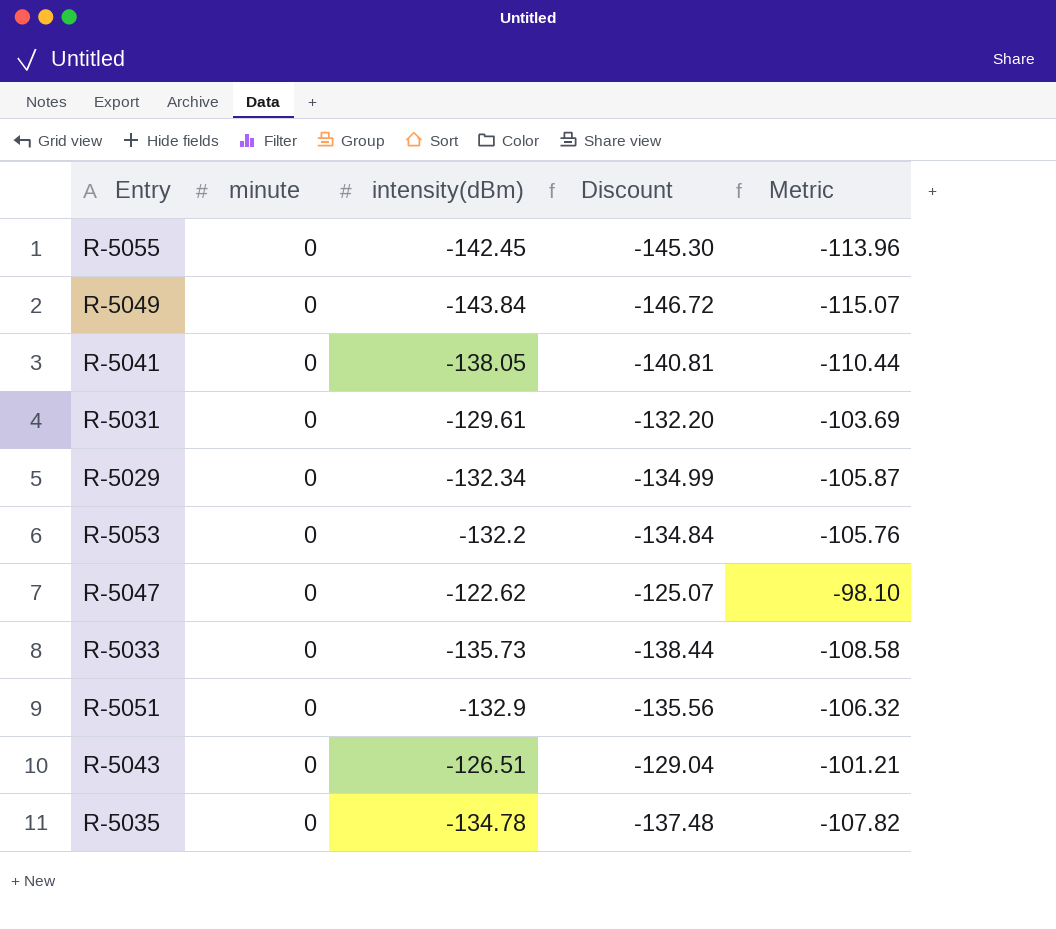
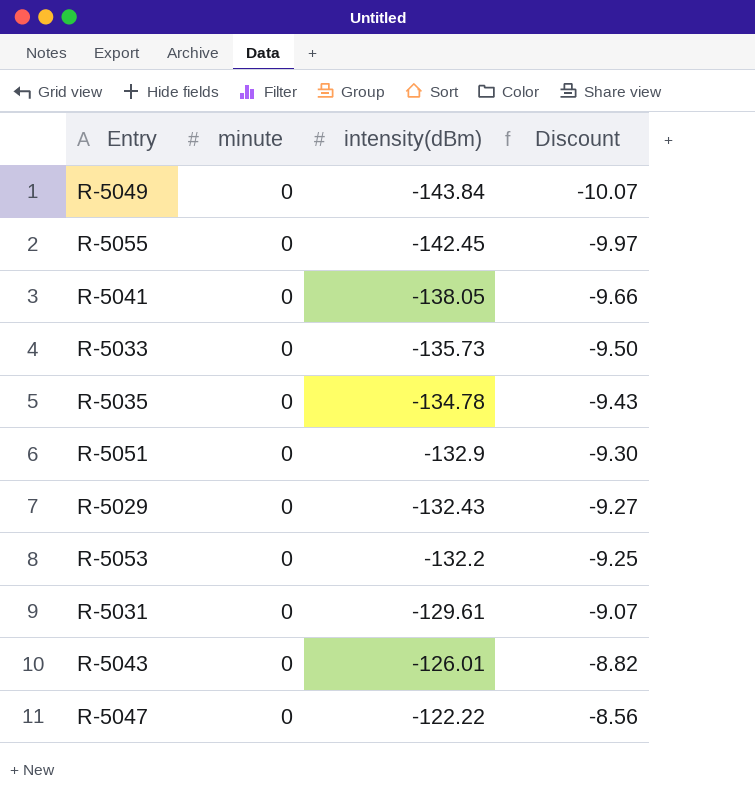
row order: none -> intensity(dBm) ascending
column Metric | formula: [intensity(dBm)] * 0.8 -> none
column Discount | formula: [intensity(dBm)] * 1.02 -> [intensity(dBm)] * 0.07
R-5029 | intensity(dBm): -132.34 -> -132.43
R-5043 | intensity(dBm): -126.51 -> -126.01
R-5047 | intensity(dBm): -122.62 -> -122.22

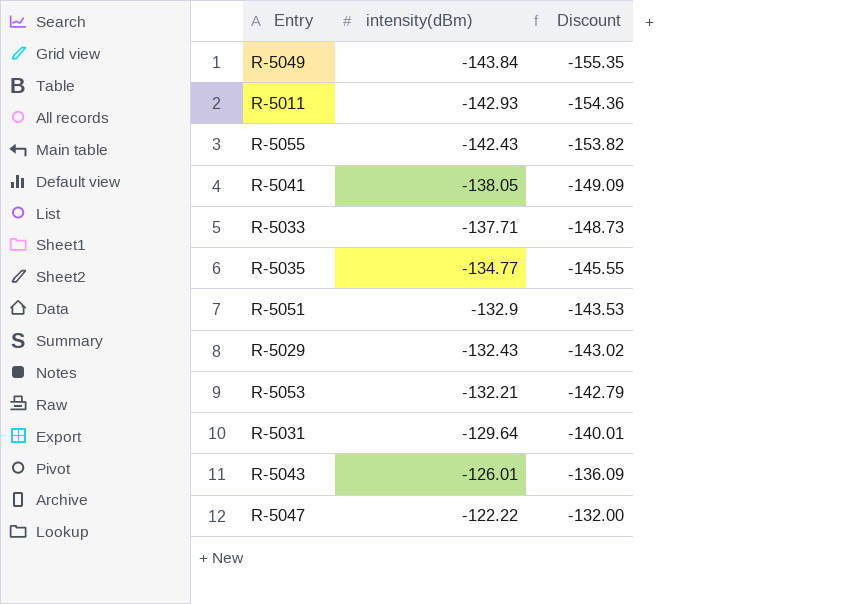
column minute | position: 2 -> none
column Discount | formula: [intensity(dBm)] * 0.07 -> [intensity(dBm)] * 1.08
row R-5011: none -> -142.93 | -154.36
R-5055 | intensity(dBm): -142.45 -> -142.43
R-5033 | intensity(dBm): -135.73 -> -137.71
R-5035 | intensity(dBm): -134.78 -> -134.77
R-5053 | intensity(dBm): -132.2 -> -132.21
R-5031 | intensity(dBm): -129.61 -> -129.64

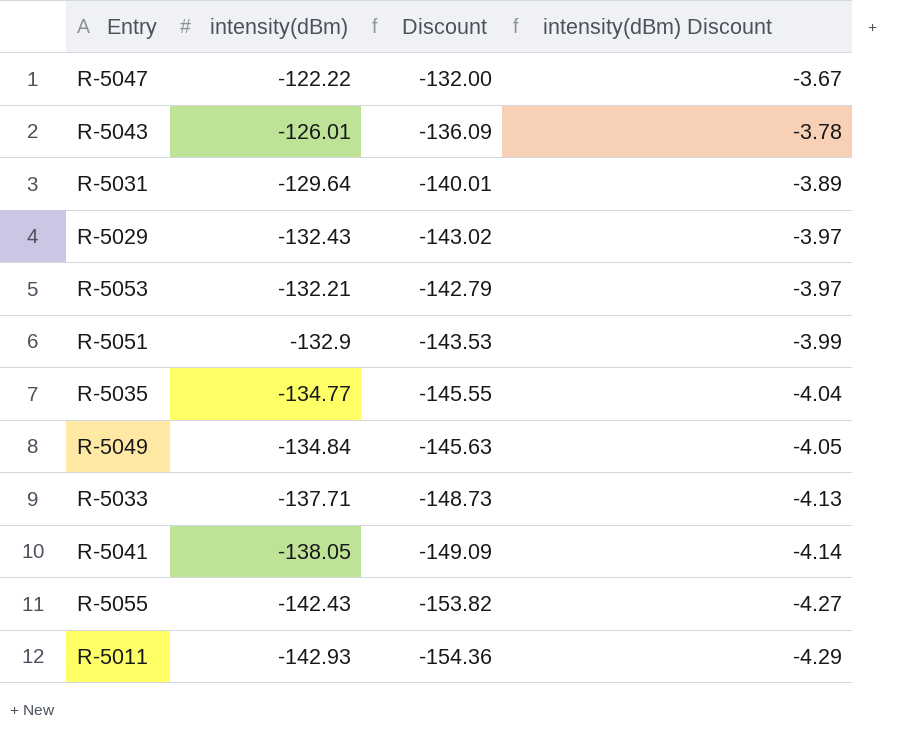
row order: intensity(dBm) ascending -> intensity(dBm) Discount descending
column intensity(dBm) Discount | formula: none -> [intensity(dBm)] * 0.03
R-5049 | intensity(dBm): -143.84 -> -134.84
R-5049 | Discount: -155.35 -> -145.63

